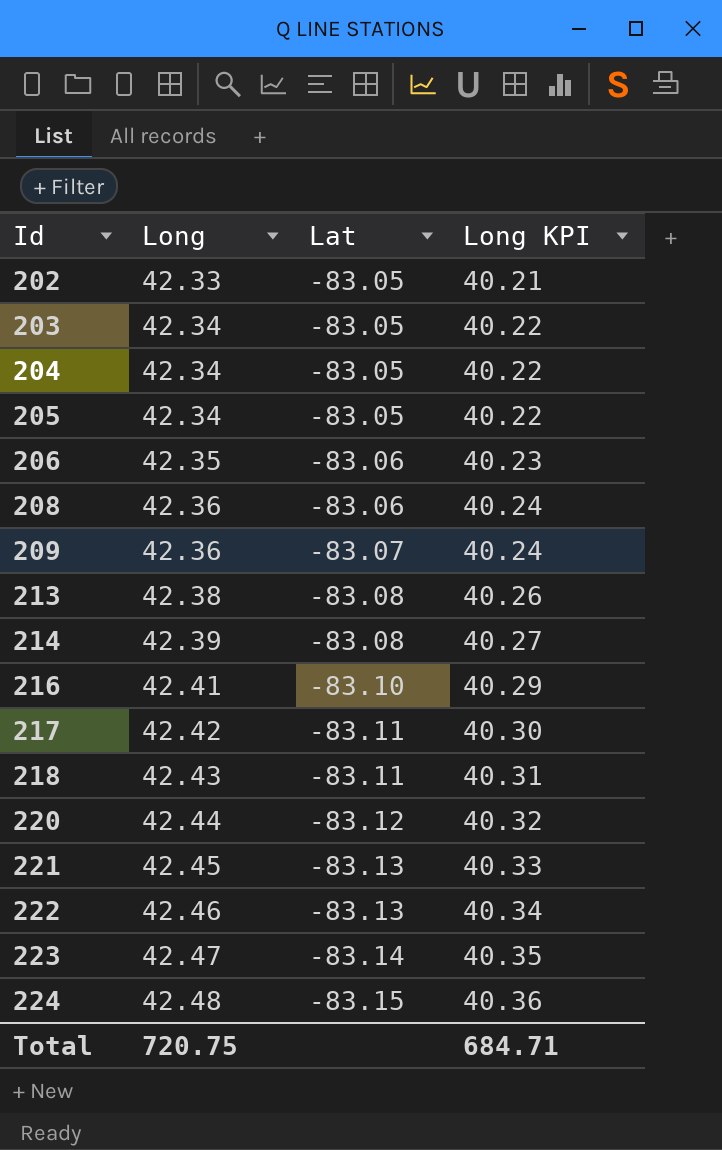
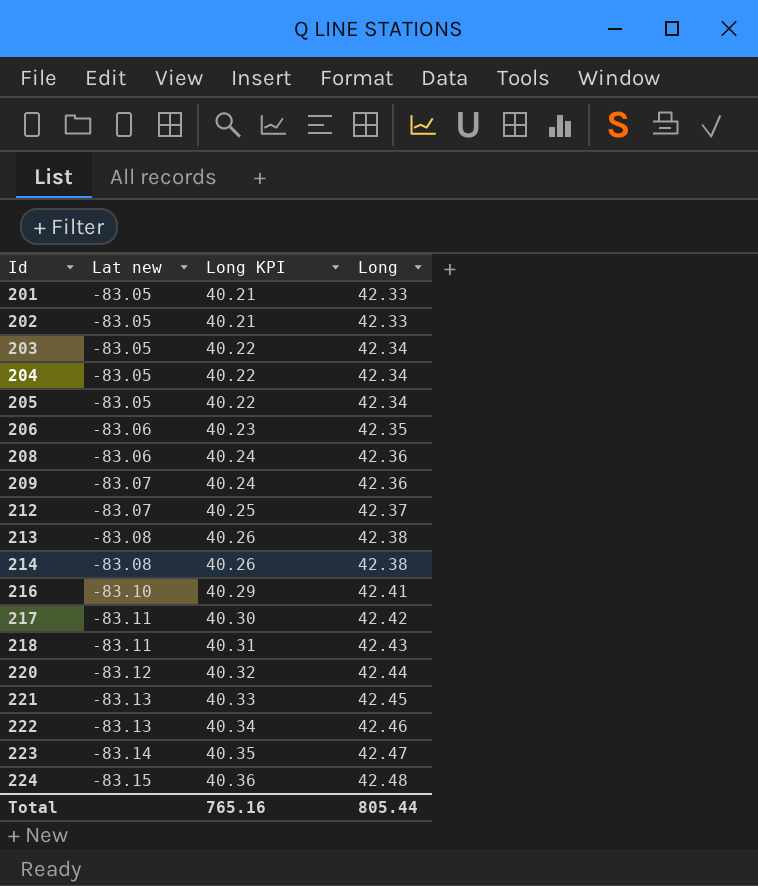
column name: Lat -> Lat new
column Long | position: 2 -> 4
row 201: none -> -83.05 | 40.21 | 42.33
row 212: none -> -83.07 | 40.25 | 42.37
214 | Long KPI: 40.27 -> 40.26
214 | Long: 42.39 -> 42.38
Total | Long KPI: 684.71 -> 765.16
Total | Long: 720.75 -> 805.44

